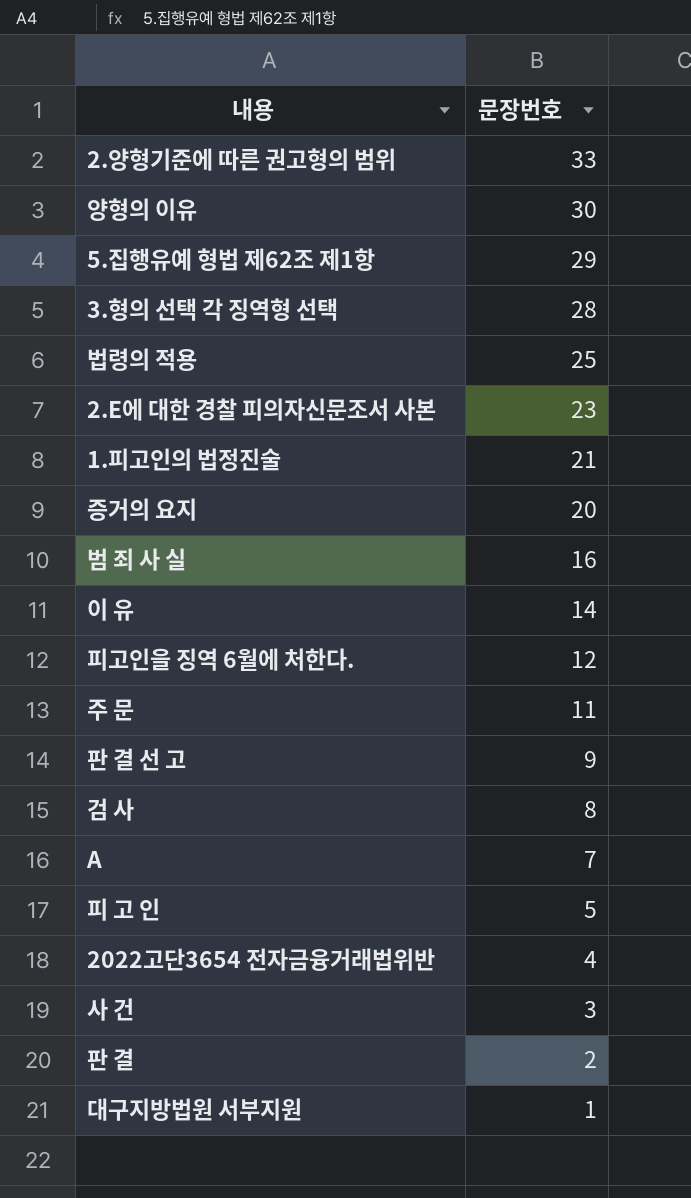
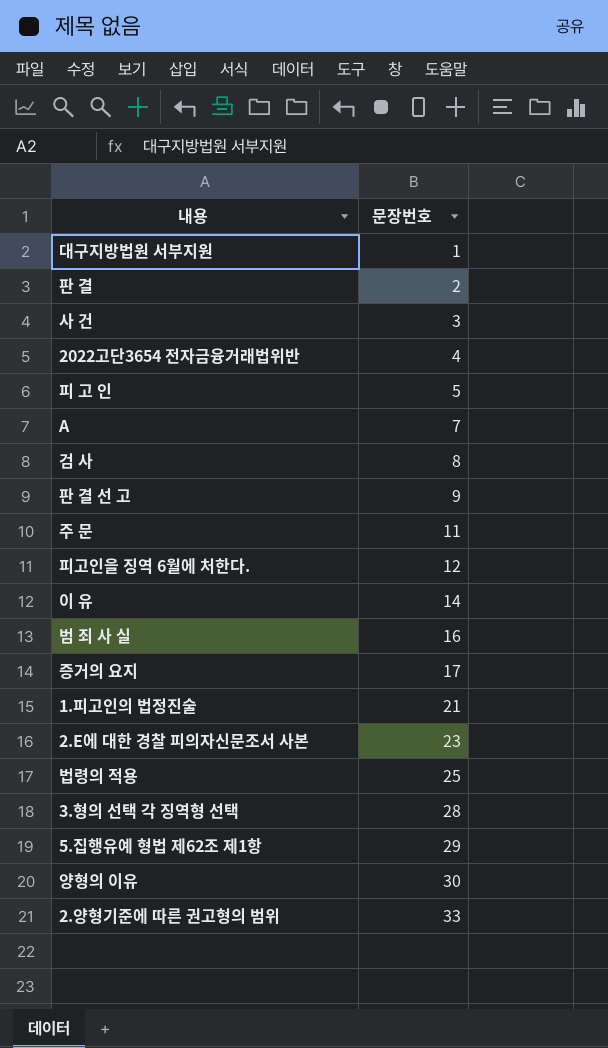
row order: 문장번호 descending -> 문장번호 ascending
증거의 요지 | 문장번호: 20 -> 17

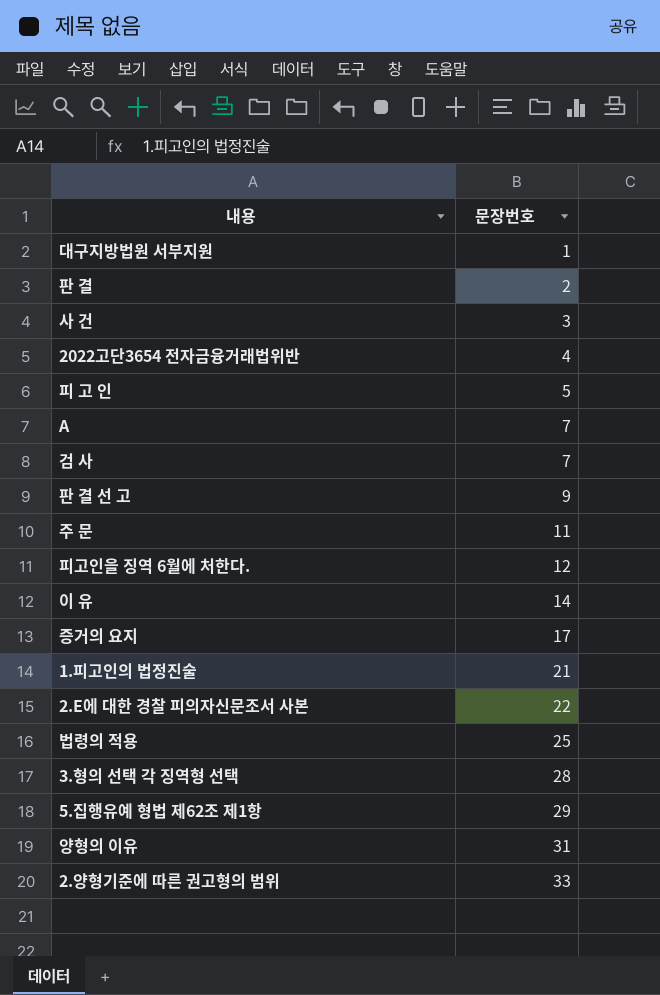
row 범 죄 사 실: 16 -> none
검 사 | 문장번호: 8 -> 7
2.E에 대한 경찰 피의자신문조서 사본 | 문장번호: 23 -> 22
양형의 이유 | 문장번호: 30 -> 31

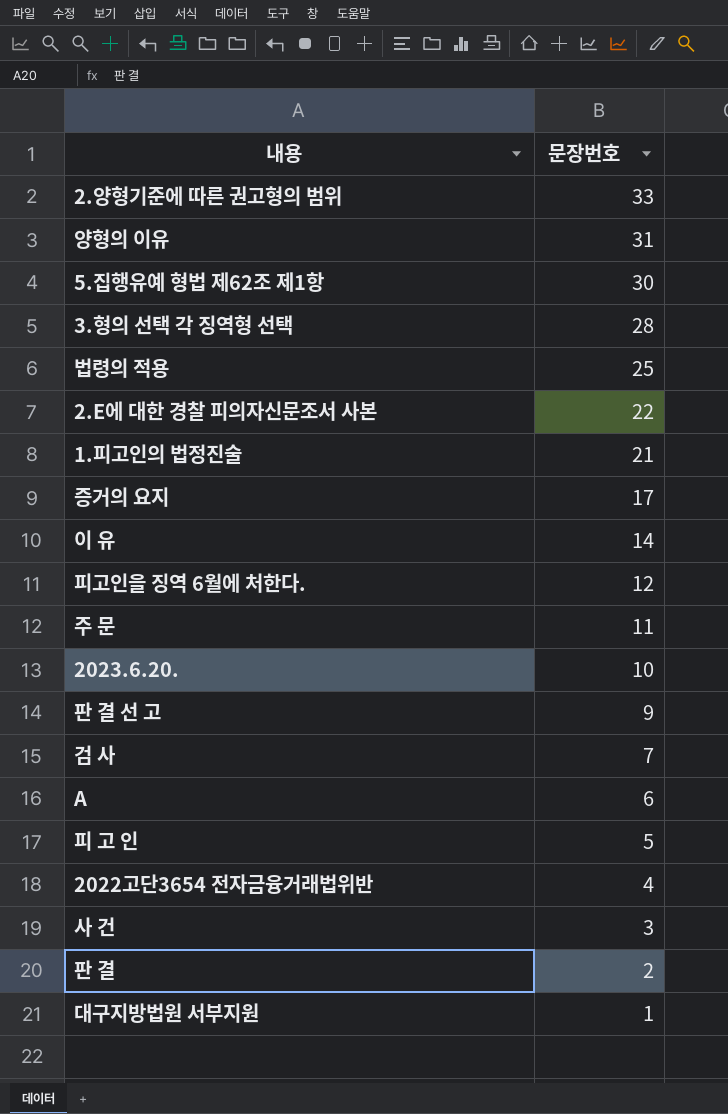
row order: 문장번호 ascending -> 문장번호 descending
5.집행유예 형법 제62조 제1항 | 문장번호: 29 -> 30
row 2023.6.20.: none -> 10
A | 문장번호: 7 -> 6

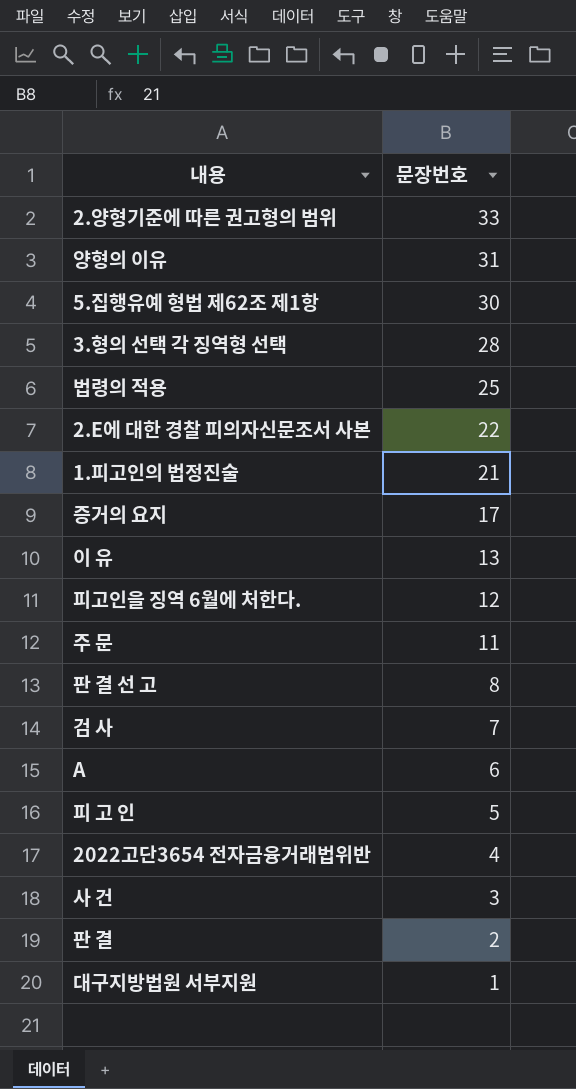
row 2023.6.20.: 10 -> none
이 유 | 문장번호: 14 -> 13
판 결 선 고 | 문장번호: 9 -> 8

